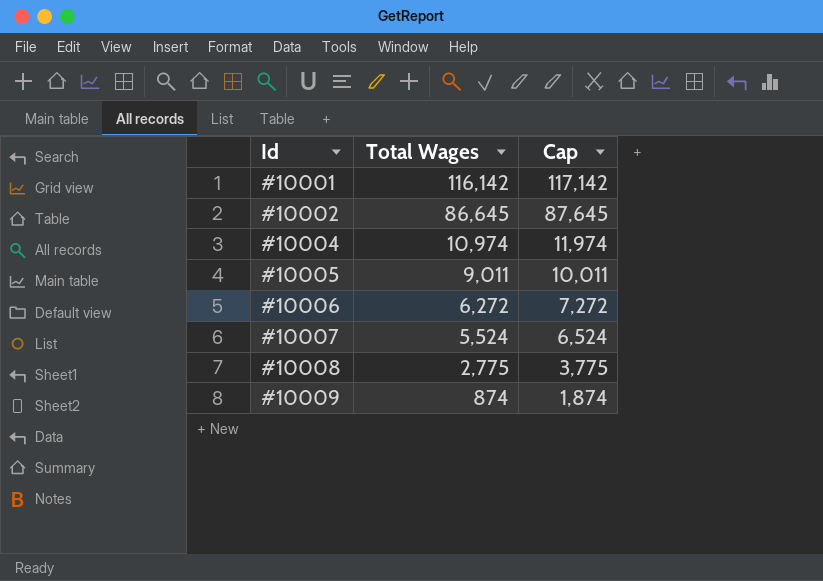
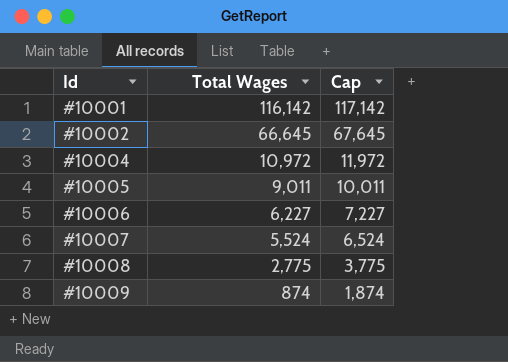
#10002 | Total Wages: 86,645 -> 66,645
#10002 | Cap: 87,645 -> 67,645
#10004 | Total Wages: 10,974 -> 10,972
#10004 | Cap: 11,974 -> 11,972
#10006 | Total Wages: 6,272 -> 6,227
#10006 | Cap: 7,272 -> 7,227

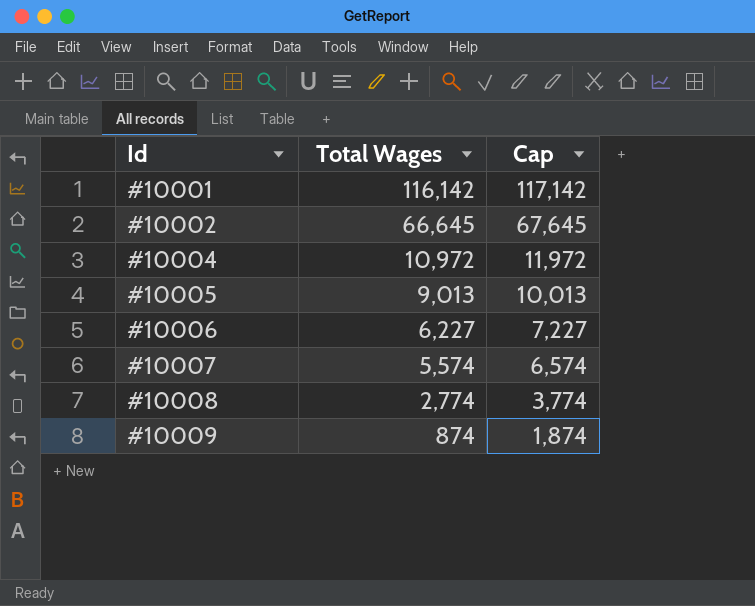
#10005 | Total Wages: 9,011 -> 9,013
#10005 | Cap: 10,011 -> 10,013
#10007 | Total Wages: 5,524 -> 5,574
#10007 | Cap: 6,524 -> 6,574
#10008 | Total Wages: 2,775 -> 2,774
#10008 | Cap: 3,775 -> 3,774

